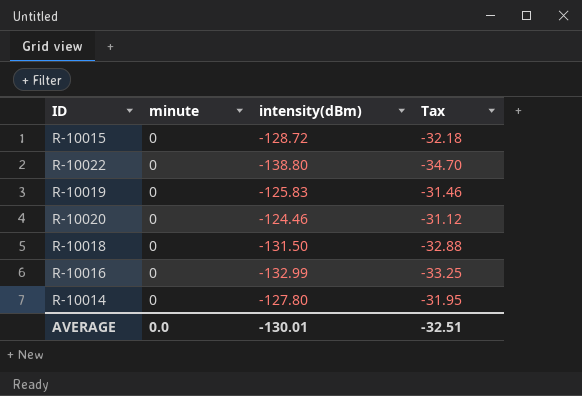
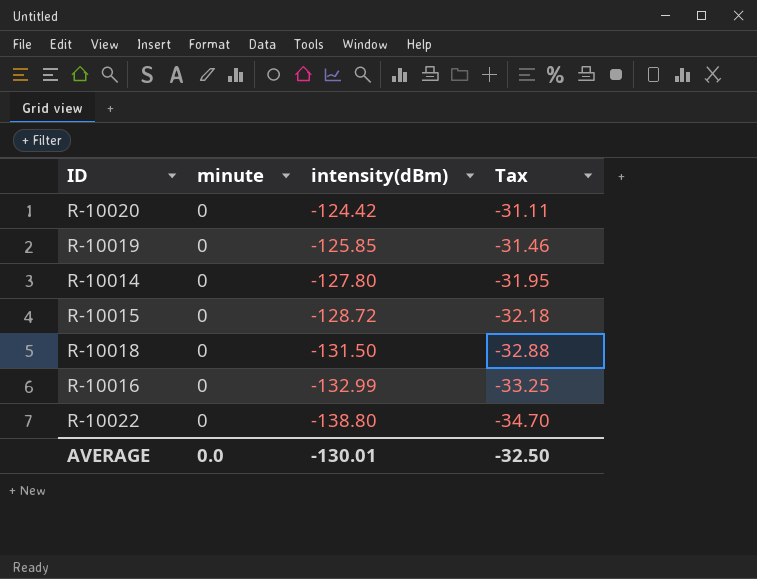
row order: none -> intensity(dBm) descending
R-10020 | intensity(dBm): -124.46 -> -124.42
R-10020 | Tax: -31.12 -> -31.11
R-10019 | intensity(dBm): -125.83 -> -125.85
AVERAGE | Tax: -32.51 -> -32.50

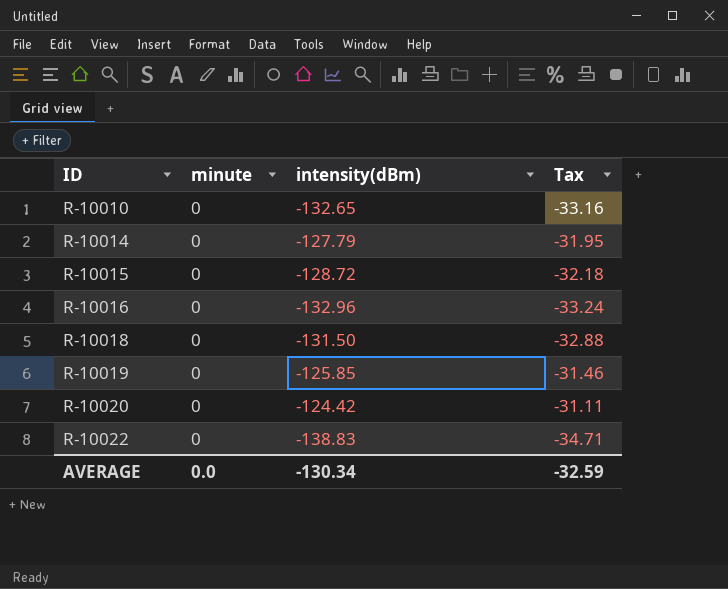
row order: intensity(dBm) descending -> ID ascending
row R-10010: none -> 0 | -132.65 | -33.16
R-10014 | intensity(dBm): -127.80 -> -127.79
R-10016 | intensity(dBm): -132.99 -> -132.96
R-10016 | Tax: -33.25 -> -33.24
R-10022 | intensity(dBm): -138.80 -> -138.83
R-10022 | Tax: -34.70 -> -34.71
AVERAGE | intensity(dBm): -130.01 -> -130.34
AVERAGE | Tax: -32.50 -> -32.59

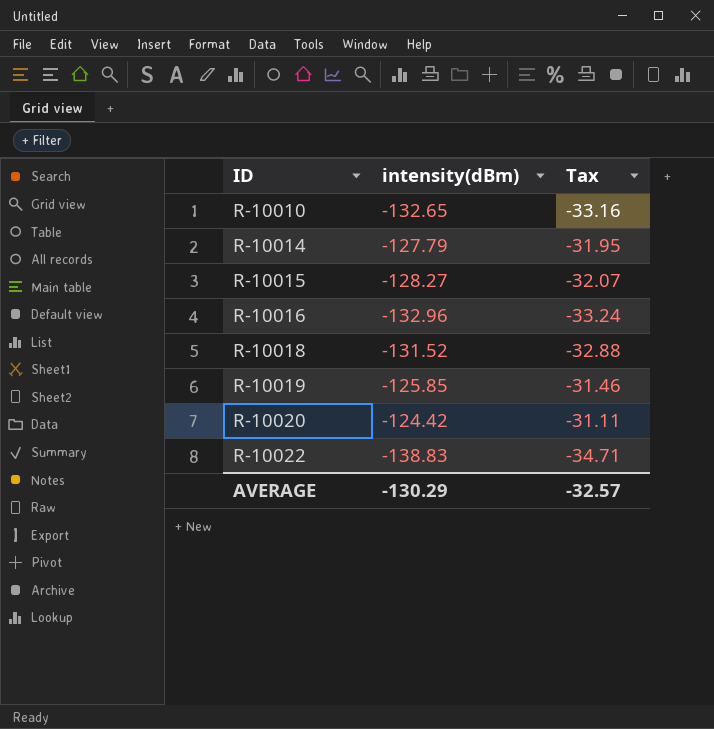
column minute | position: 2 -> none
R-10015 | intensity(dBm): -128.72 -> -128.27
R-10015 | Tax: -32.18 -> -32.07
R-10018 | intensity(dBm): -131.50 -> -131.52
AVERAGE | intensity(dBm): -130.34 -> -130.29
AVERAGE | Tax: -32.59 -> -32.57

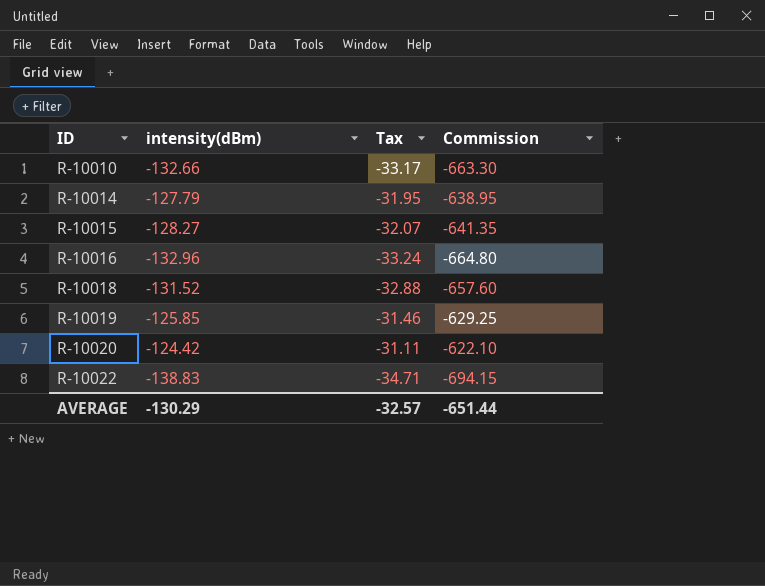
column Commission | formula: none -> [intensity(dBm)] * 5
R-10010 | intensity(dBm): -132.65 -> -132.66
R-10010 | Tax: -33.16 -> -33.17

